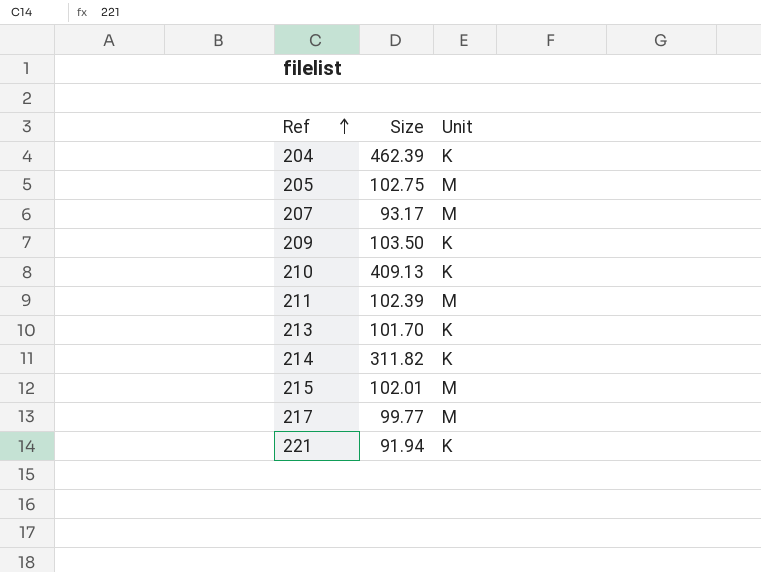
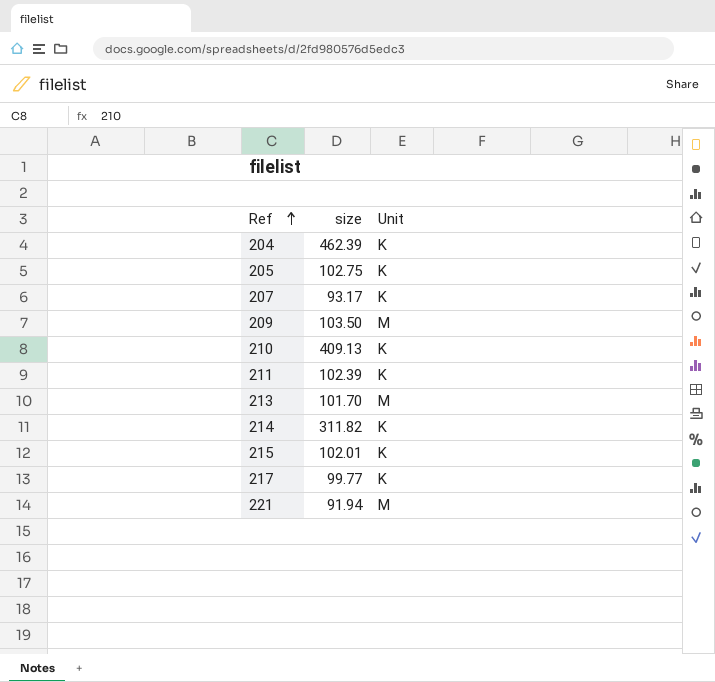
column name: Size -> size
205 | Unit: M -> K
207 | Unit: M -> K
209 | Unit: K -> M
211 | Unit: M -> K
213 | Unit: K -> M
215 | Unit: M -> K
217 | Unit: M -> K
221 | Unit: K -> M

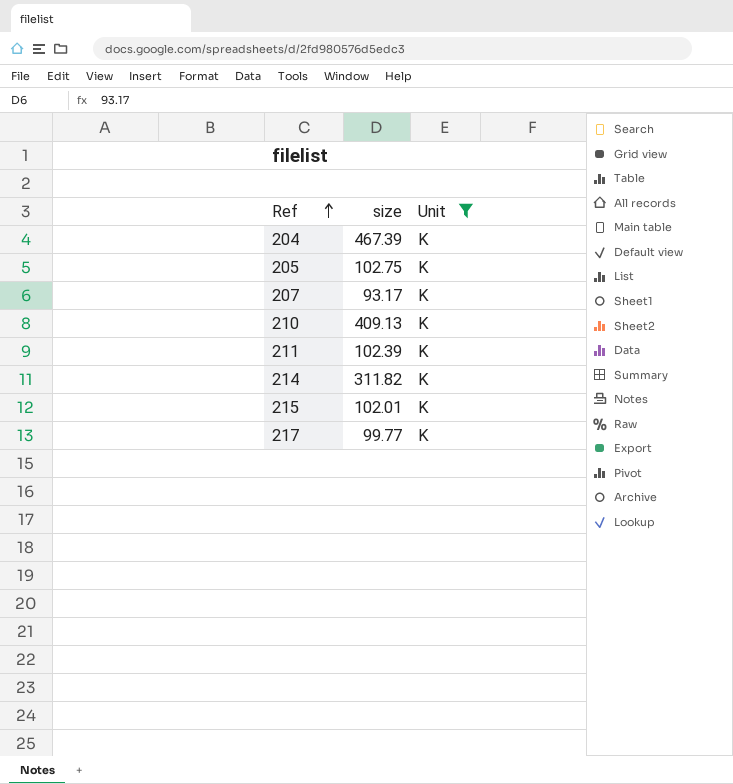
filter: none -> Unit = K
204 | size: 462.39 -> 467.39

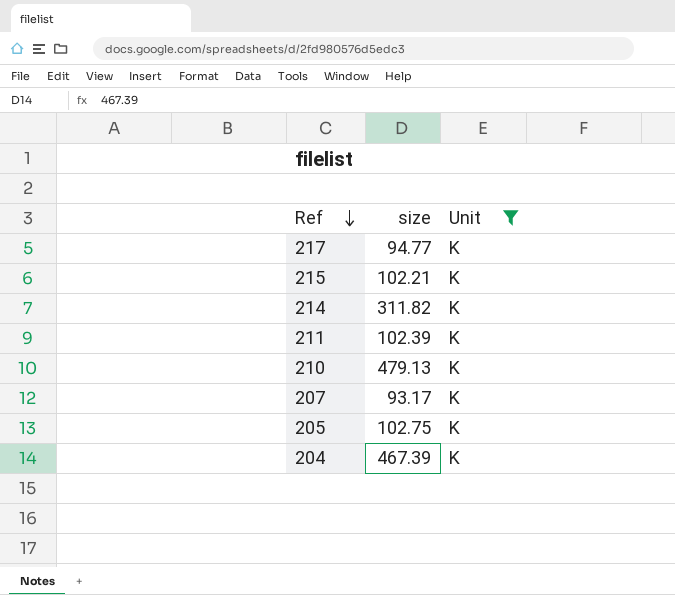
row order: Ref ascending -> Ref descending
217 | size: 99.77 -> 94.77
215 | size: 102.01 -> 102.21
210 | size: 409.13 -> 479.13

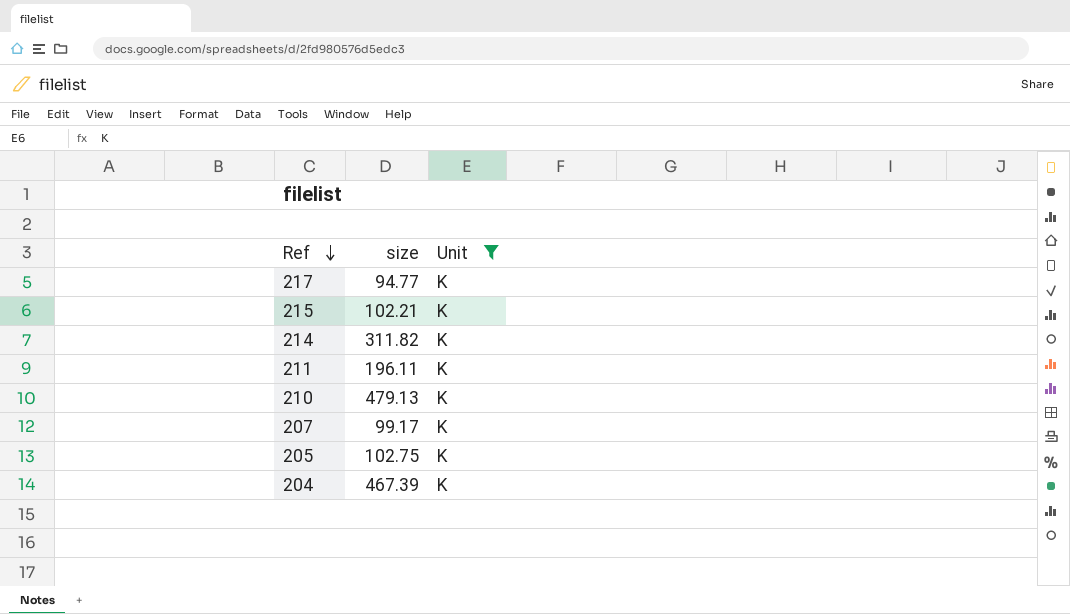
211 | size: 102.39 -> 196.11
207 | size: 93.17 -> 99.17

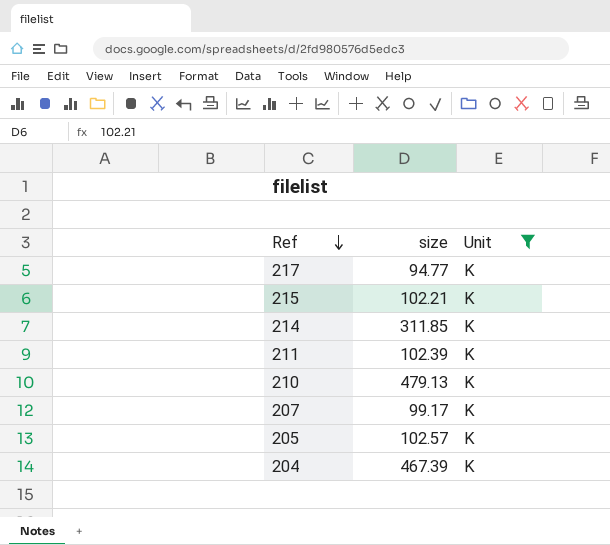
214 | size: 311.82 -> 311.85
211 | size: 196.11 -> 102.39
205 | size: 102.75 -> 102.57

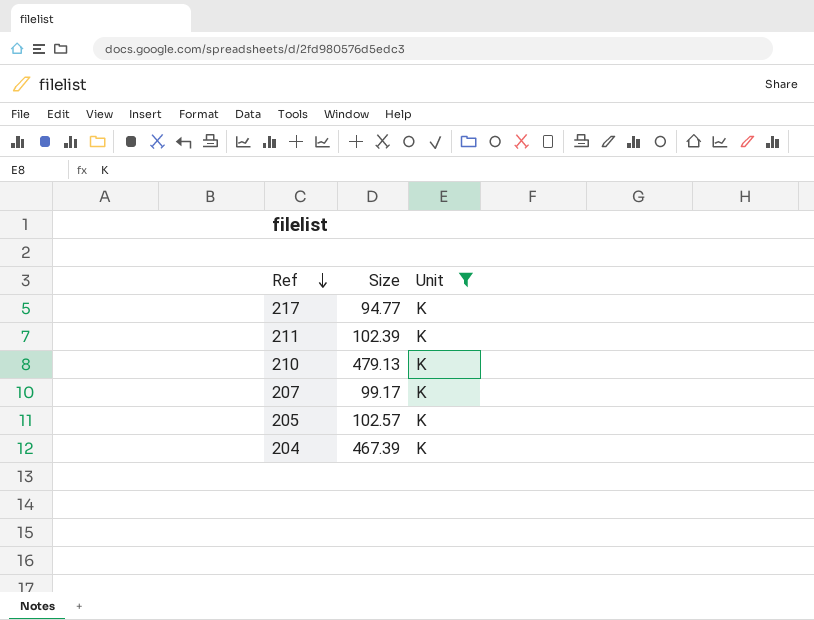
column name: size -> Size
row 215: 102.21 | K -> none
row 214: 311.85 | K -> none

